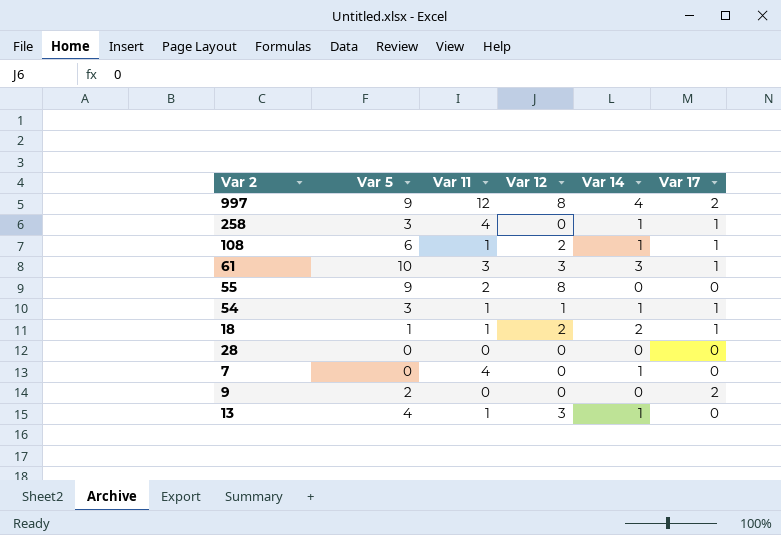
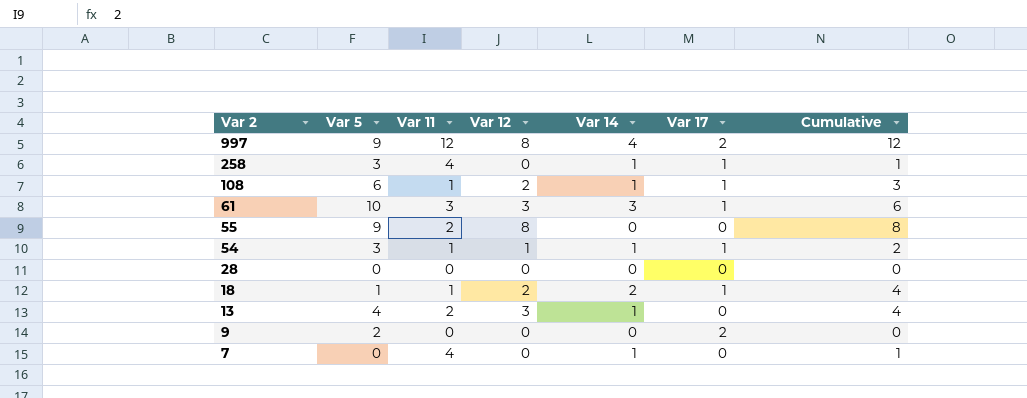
row order: none -> Var 2 descending
column Cumulative | formula: none -> [Var 12] + [Var 14]
13 | Var 11: 1 -> 2

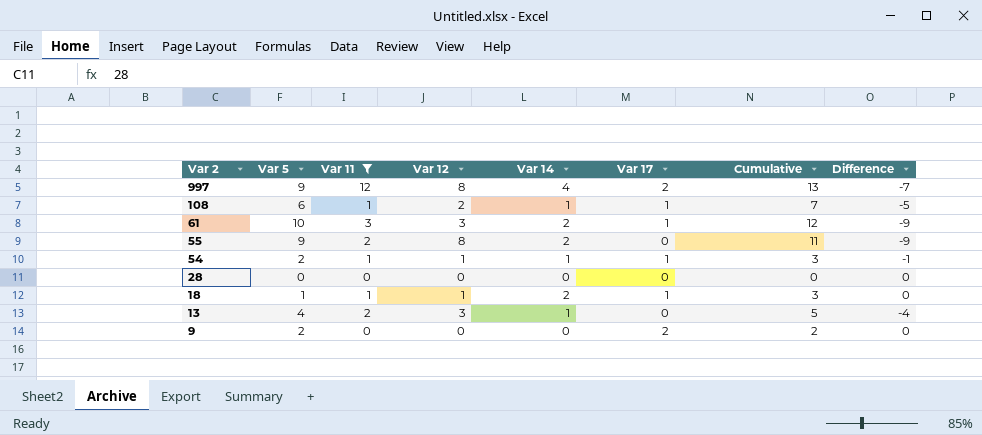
filter: none -> Var 11 != 4
column Cumulative | formula: [Var 12] + [Var 14] -> [Var 5] + [Var 14]
column Difference | formula: none -> [Var 17] - [Var 5]
61 | Var 14: 3 -> 2
55 | Var 14: 0 -> 2
54 | Var 5: 3 -> 2
18 | Var 12: 2 -> 1

